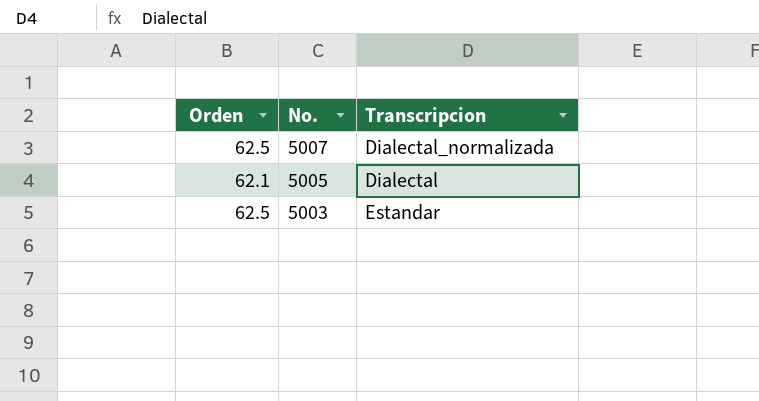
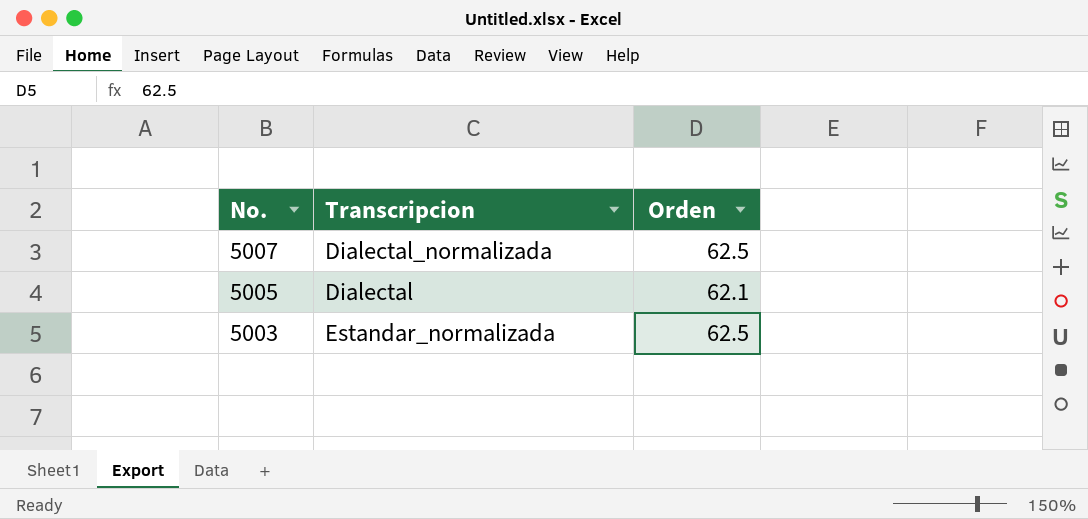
column Orden | position: 1 -> 3
5003 | Transcripcion: Estandar -> Estandar_normalizada

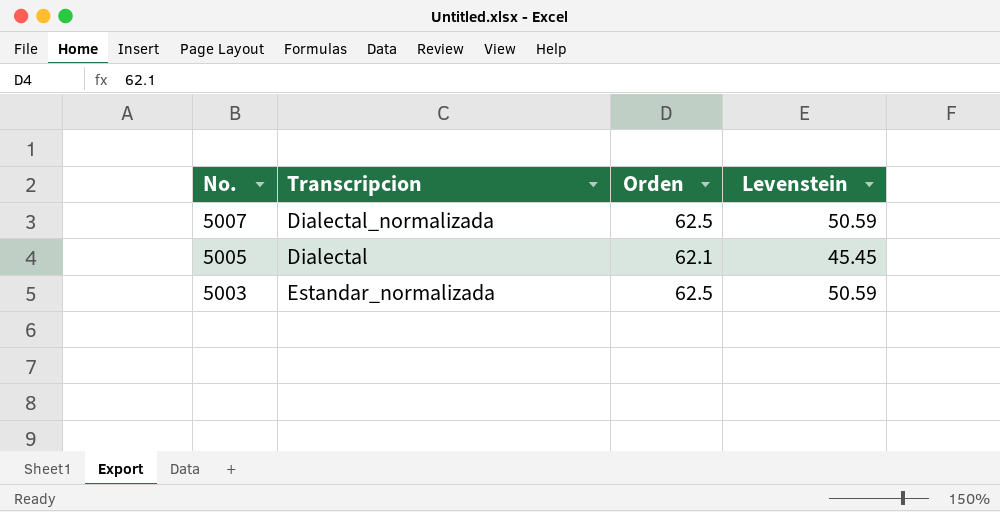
column Levenstein | position: none -> 4

